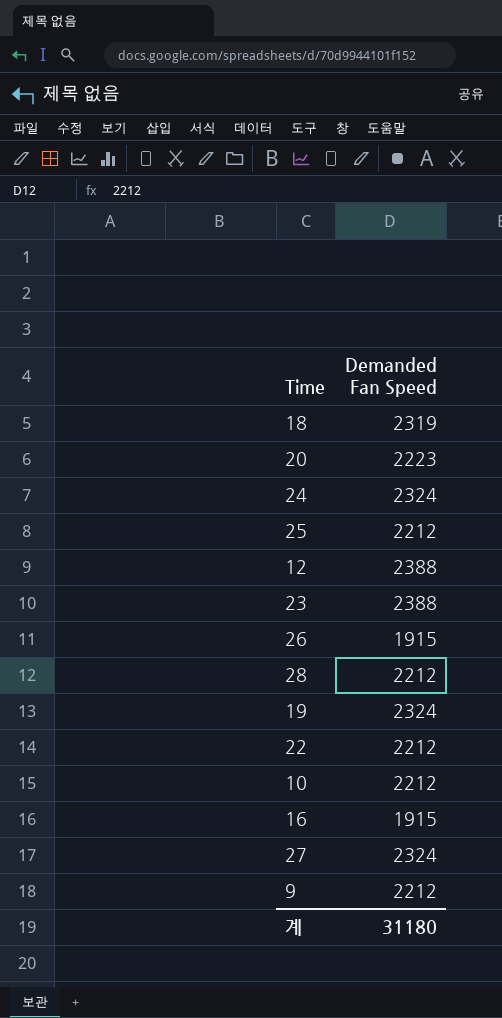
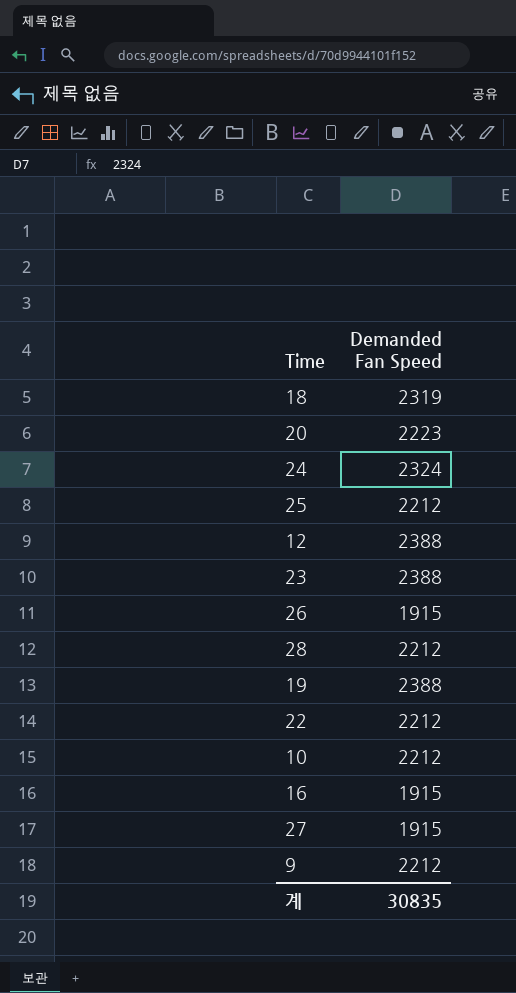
19 | Demanded Fan Speed: 2324 -> 2388
27 | Demanded Fan Speed: 2324 -> 1915
계 | Demanded Fan Speed: 31180 -> 30835

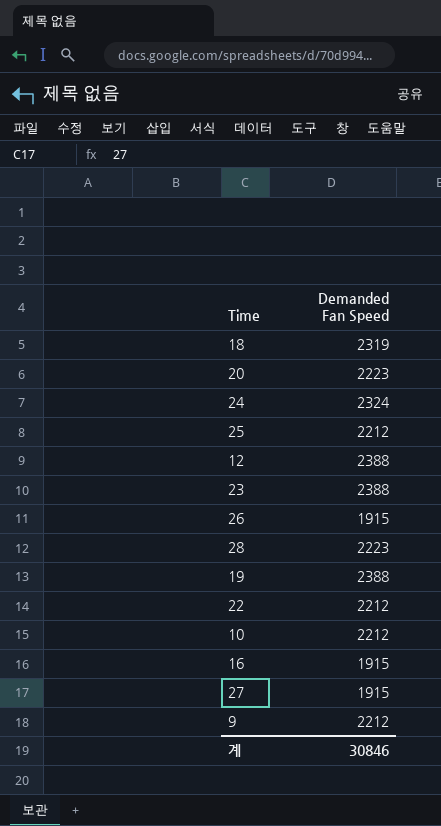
28 | Demanded Fan Speed: 2212 -> 2223
계 | Demanded Fan Speed: 30835 -> 30846

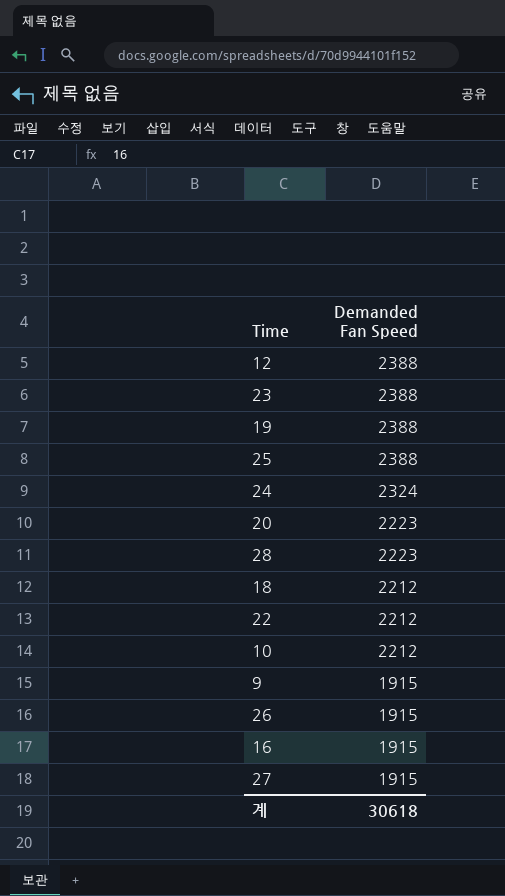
row order: none -> Demanded Fan Speed descending
25 | Demanded Fan Speed: 2212 -> 2388
18 | Demanded Fan Speed: 2319 -> 2212
9 | Demanded Fan Speed: 2212 -> 1915
계 | Demanded Fan Speed: 30846 -> 30618

